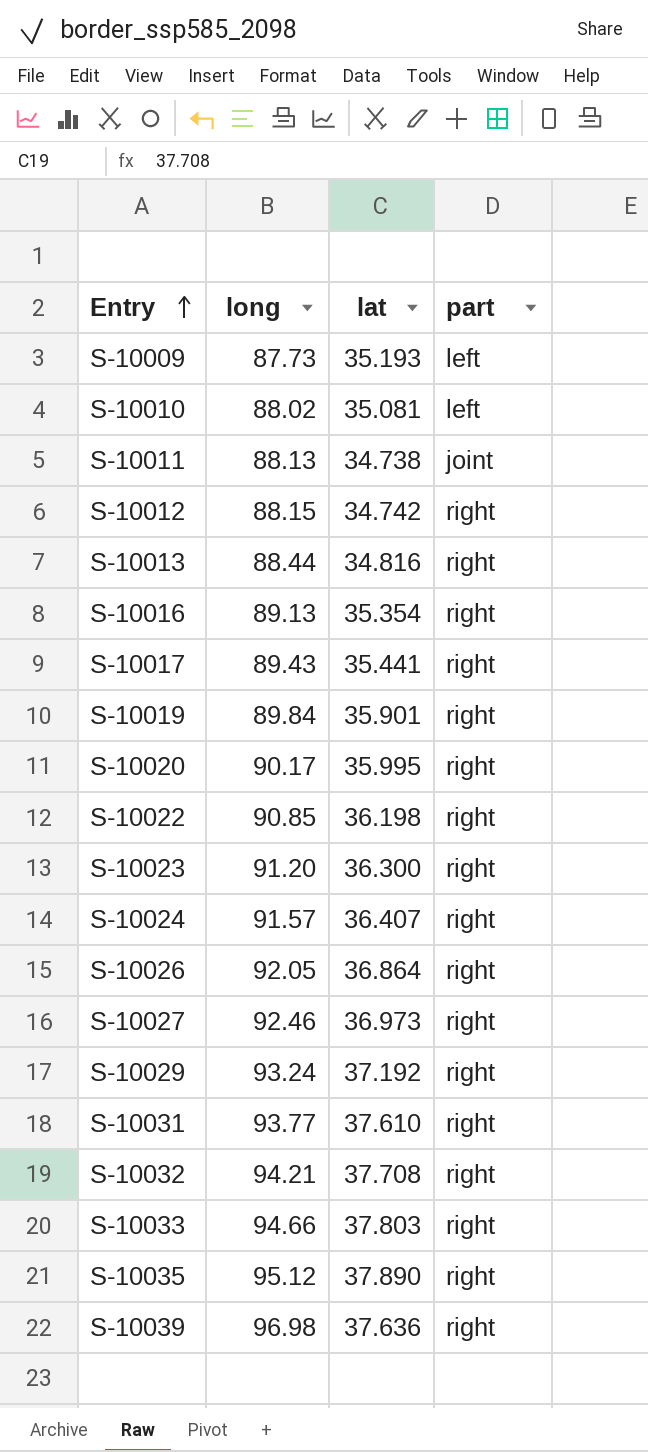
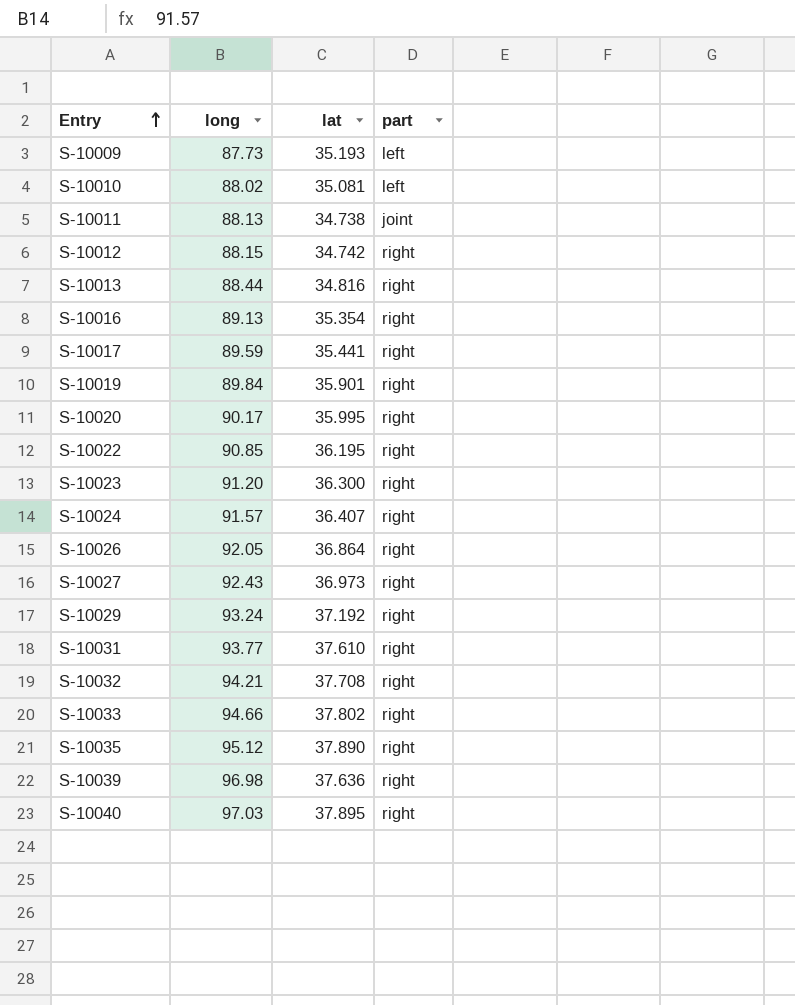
S-10017 | long: 89.43 -> 89.59
S-10022 | lat: 36.198 -> 36.195
S-10027 | long: 92.46 -> 92.43
S-10033 | lat: 37.803 -> 37.802
row S-10040: none -> 97.03 | 37.895 | right

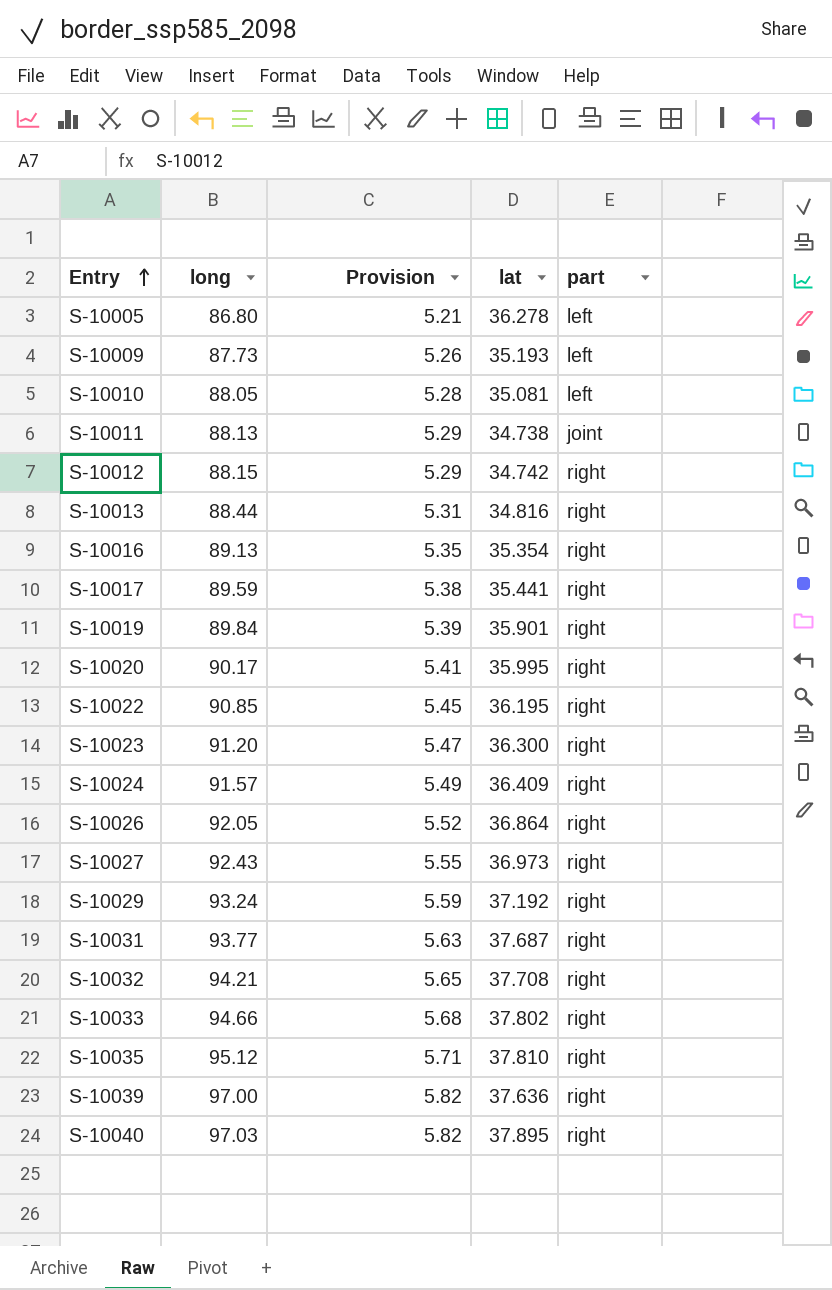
column Provision | formula: none -> [long] * 0.06
row S-10005: none -> 86.80 | 5.21 | 36.278 | left
S-10010 | long: 88.02 -> 88.05
S-10024 | lat: 36.407 -> 36.409
S-10031 | lat: 37.610 -> 37.687
S-10035 | lat: 37.890 -> 37.810
S-10039 | long: 96.98 -> 97.00

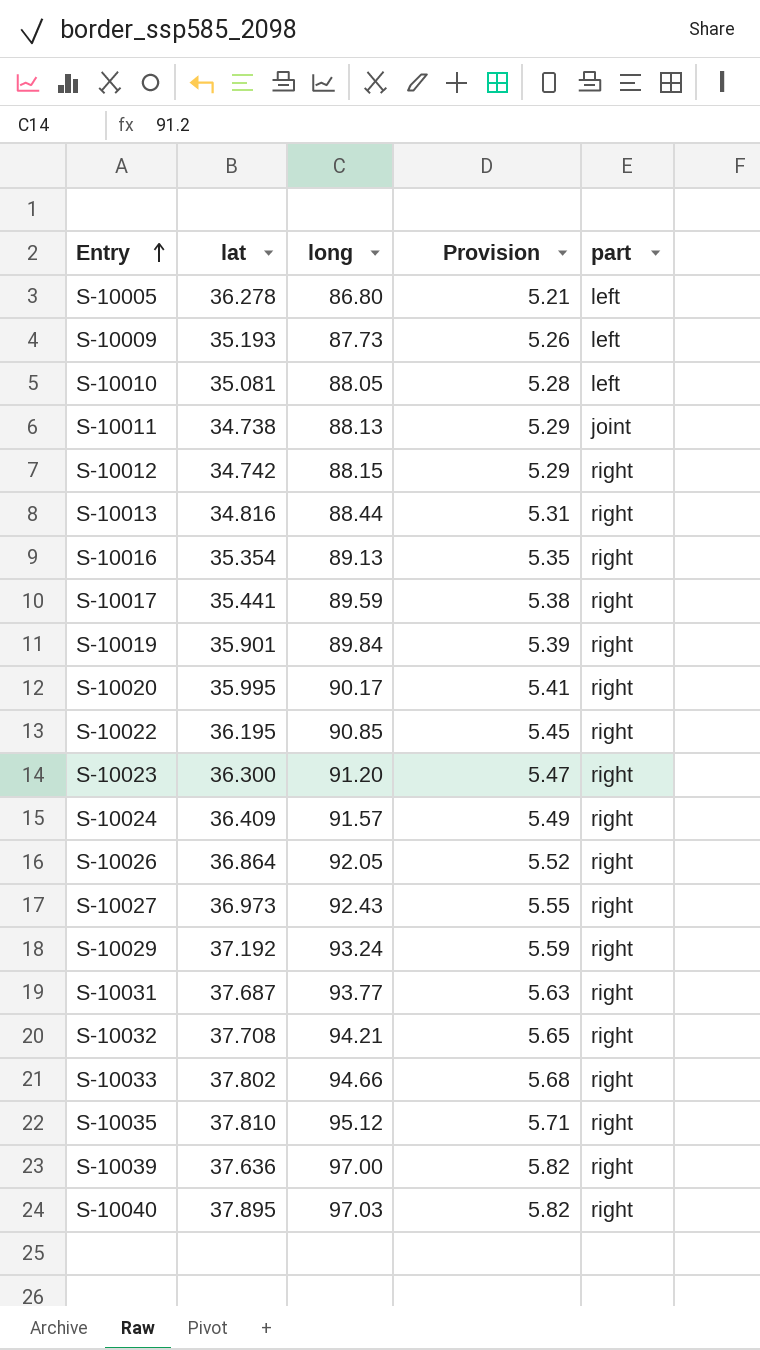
column lat | position: 4 -> 2

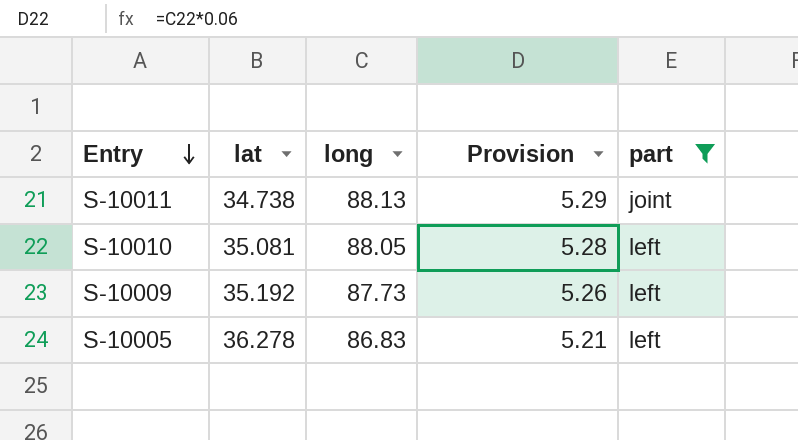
filter: none -> part != right
row order: Entry ascending -> Entry descending
S-10009 | lat: 35.193 -> 35.192
S-10005 | long: 86.80 -> 86.83

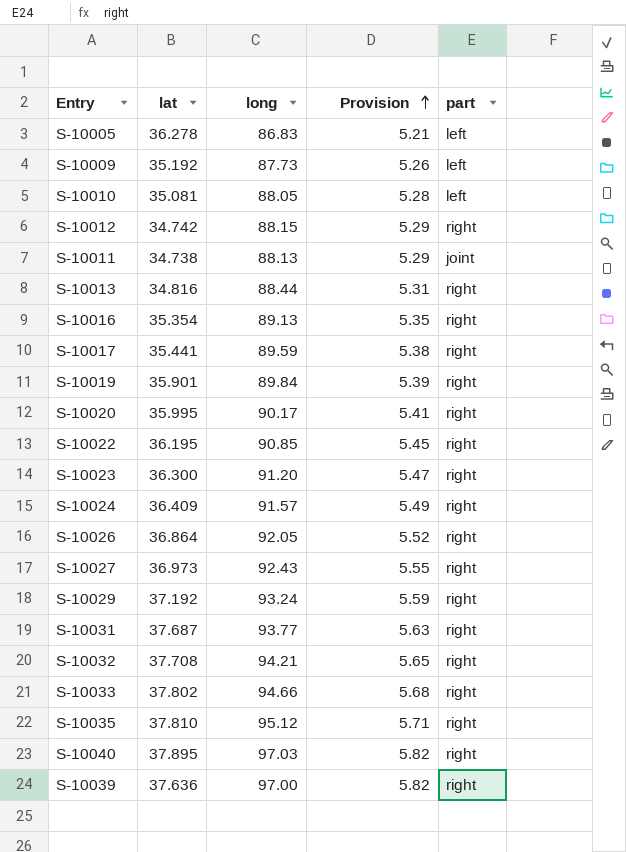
filter: part != right -> none
row order: Entry descending -> Provision ascending

